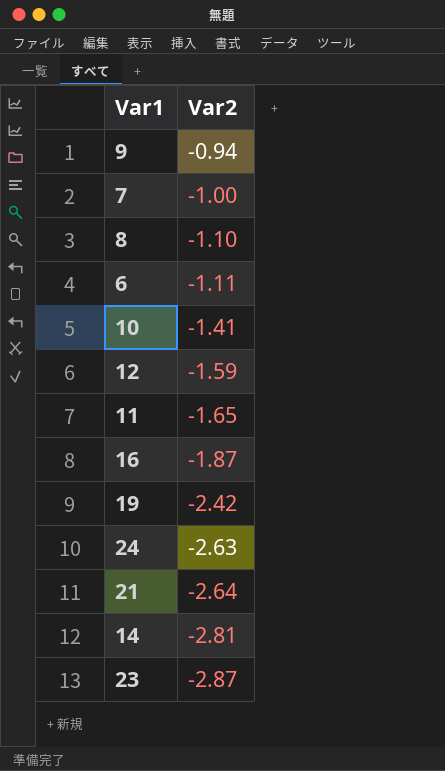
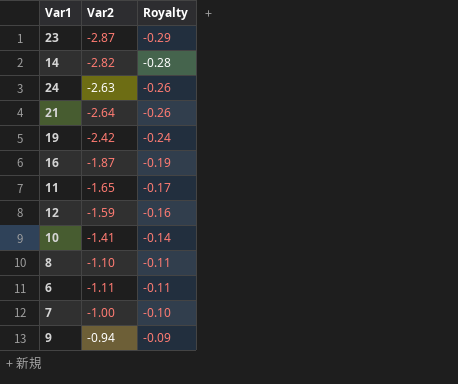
row order: Var2 descending -> Royalty ascending
column Royalty | formula: none -> [Var2] * 0.1
14 | Var2: -2.81 -> -2.82

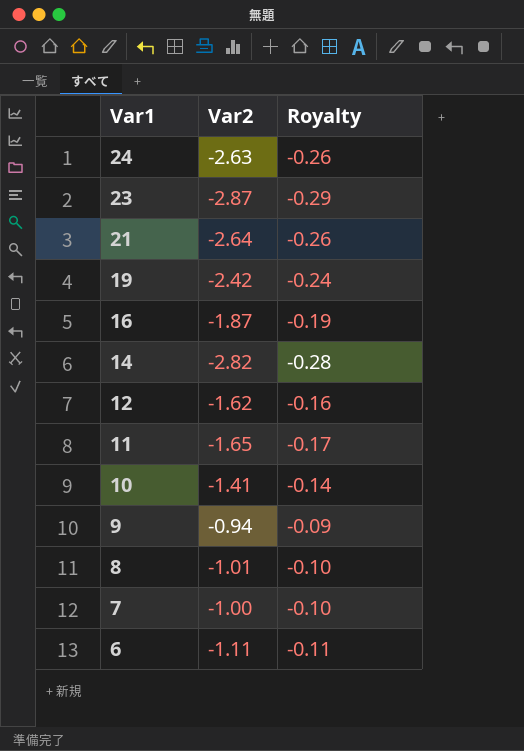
row order: Royalty ascending -> Var1 descending
12 | Var2: -1.59 -> -1.62
8 | Var2: -1.10 -> -1.01
8 | Royalty: -0.11 -> -0.10

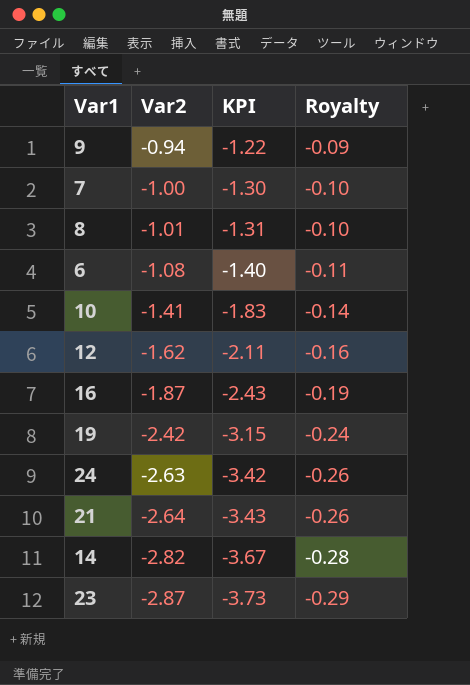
row order: Var1 descending -> Var2 descending
column KPI | formula: none -> [Var2] * 1.3
row 11: -1.65 | -0.17 -> none
6 | Var2: -1.11 -> -1.08

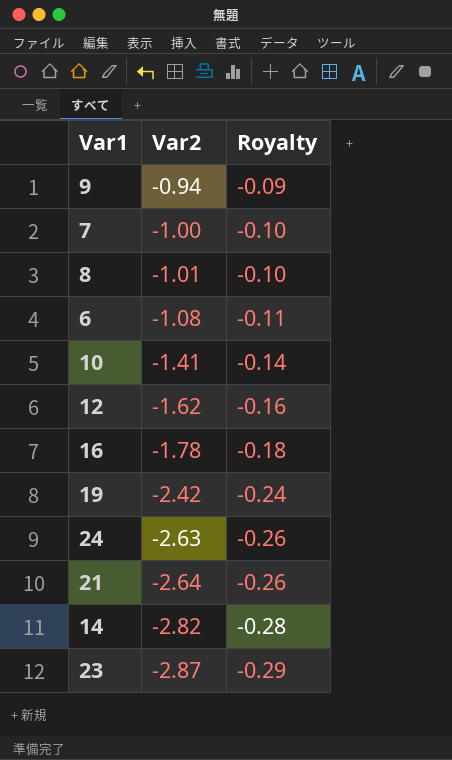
column KPI | formula: [Var2] * 1.3 -> none
16 | Var2: -1.87 -> -1.78
16 | Royalty: -0.19 -> -0.18

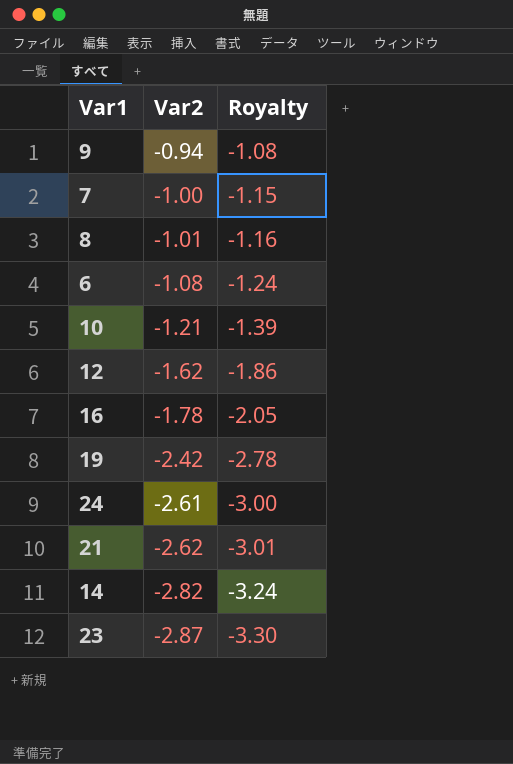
column Royalty | formula: [Var2] * 0.1 -> [Var2] * 1.15
10 | Var2: -1.41 -> -1.21
24 | Var2: -2.63 -> -2.61
21 | Var2: -2.64 -> -2.62

